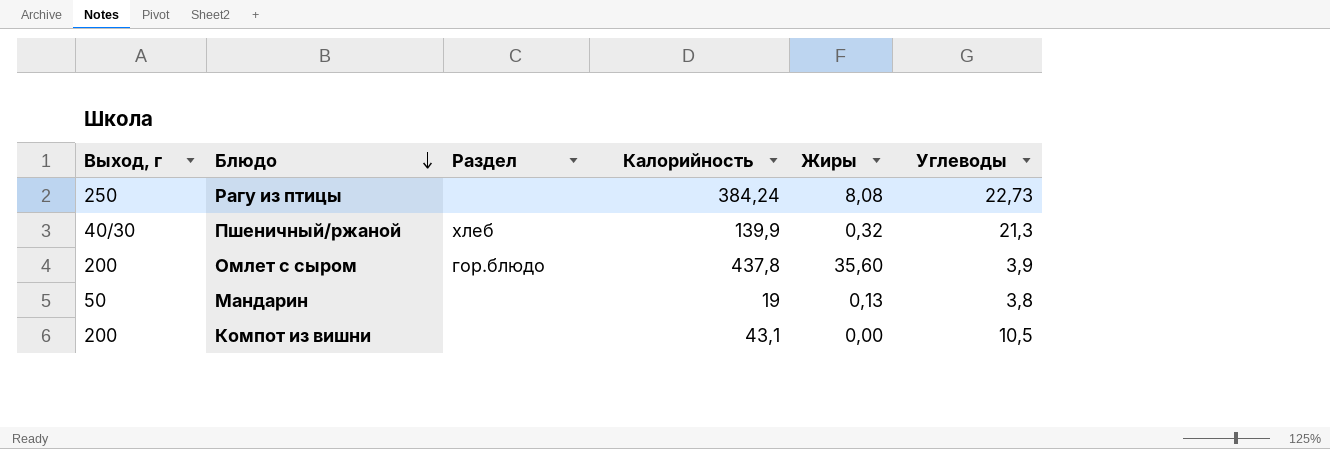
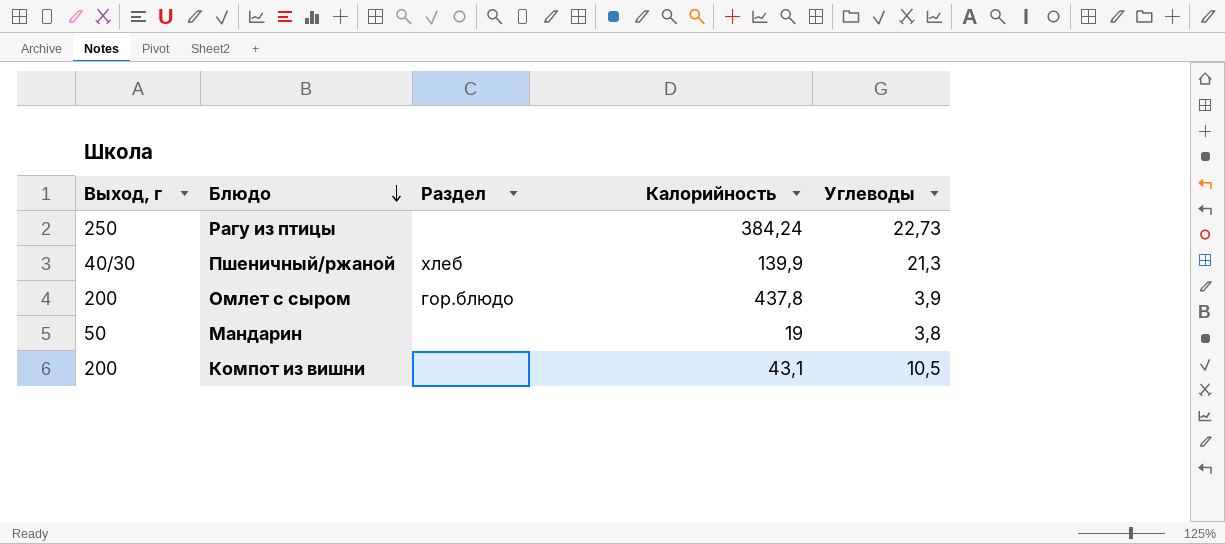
column Жиры | position: 5 -> none

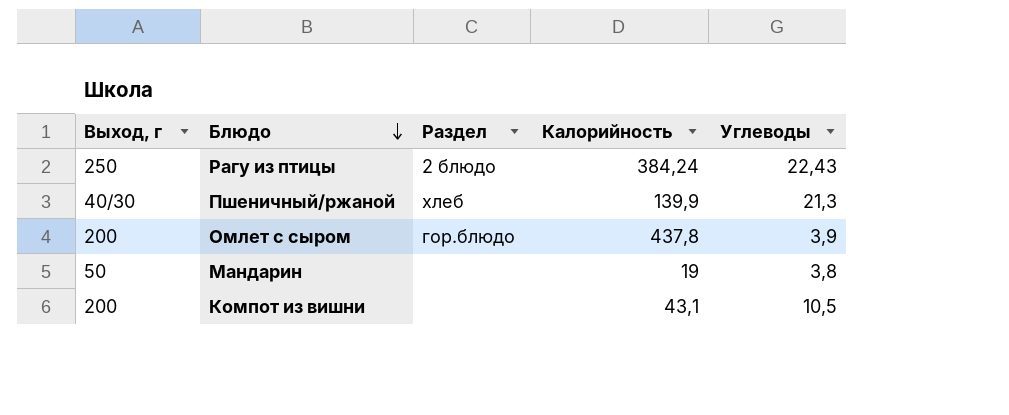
Рагу из птицы | Раздел: none -> 2 блюдо
Рагу из птицы | Углеводы: 22,73 -> 22,43

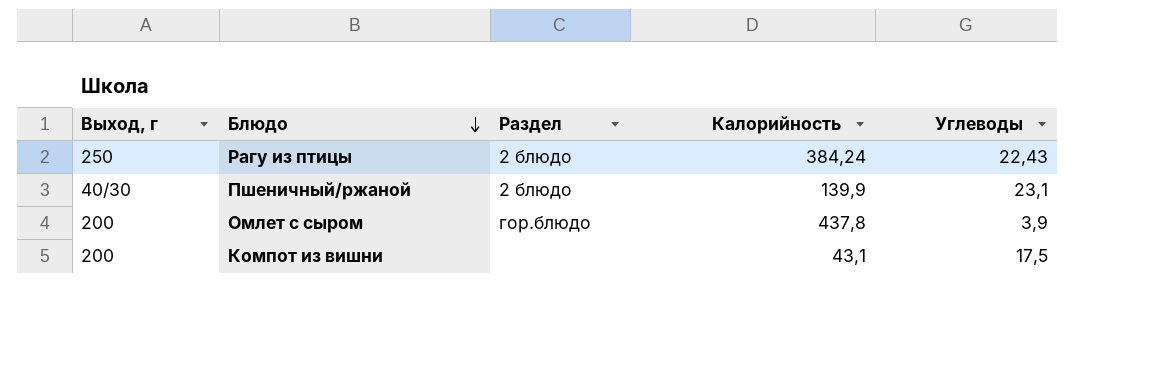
row Мандарин: 50 | none | 19 | 3,8 -> none
Пшеничный/ржаной | Раздел: хлеб -> 2 блюдо
Пшеничный/ржаной | Углеводы: 21,3 -> 23,1
Компот из вишни | Углеводы: 10,5 -> 17,5

